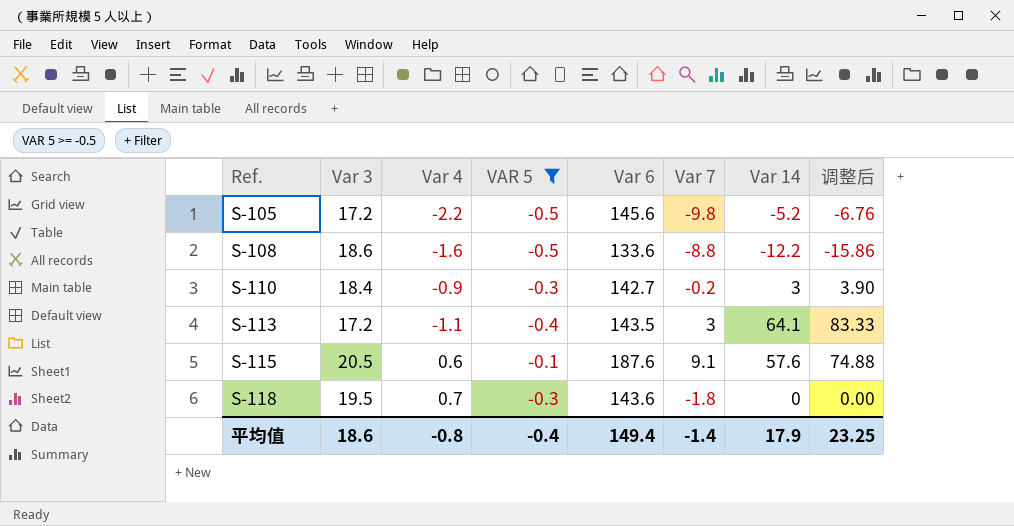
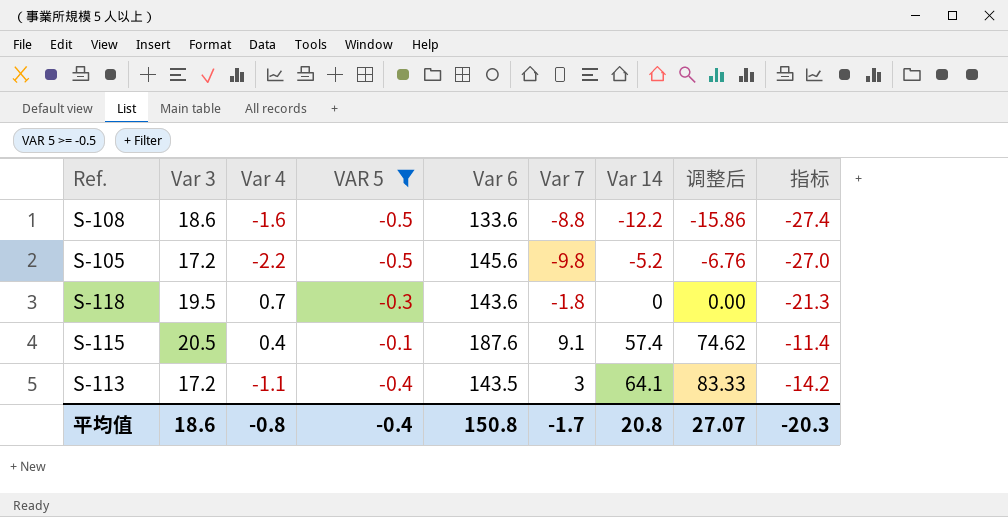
row order: Ref. ascending -> Var 14 ascending
column 指标 | formula: none -> [Var 7] - [Var 3]
row S-110: 18.4 | -0.9 | -0.3 | 142.7 | -0.2 | 3 | 3.90 -> none
S-115 | Var 4: 0.6 -> 0.4
S-115 | Var 14: 57.6 -> 57.4
S-115 | 调整后: 74.88 -> 74.62
平均值 | Var 6: 149.4 -> 150.8
平均值 | Var 7: -1.4 -> -1.7
平均值 | Var 14: 17.9 -> 20.8
平均值 | 调整后: 23.25 -> 27.07

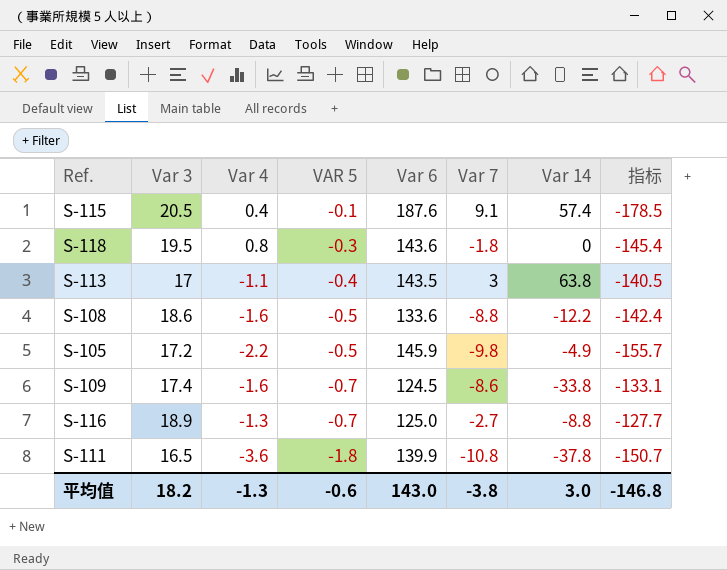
filter: VAR 5 >= -0.5 -> none
row order: Var 14 ascending -> VAR 5 descending
column 调整后 | formula: [Var 14] * 1.3 -> none
column 指标 | formula: [Var 7] - [Var 3] -> [Var 7] - [Var 6]
S-118 | Var 4: 0.7 -> 0.8
S-113 | Var 3: 17.2 -> 17
S-113 | Var 14: 64.1 -> 63.8
S-105 | Var 6: 145.6 -> 145.9
S-105 | Var 14: -5.2 -> -4.9
平均值 | Var 3: 18.6 -> 18.2
平均值 | Var 4: -0.8 -> -1.3
平均值 | VAR 5: -0.4 -> -0.6
平均值 | Var 6: 150.8 -> 143.0
平均值 | Var 7: -1.7 -> -3.8
平均值 | Var 14: 20.8 -> 3.0
平均值 | 指标: -20.3 -> -146.8

